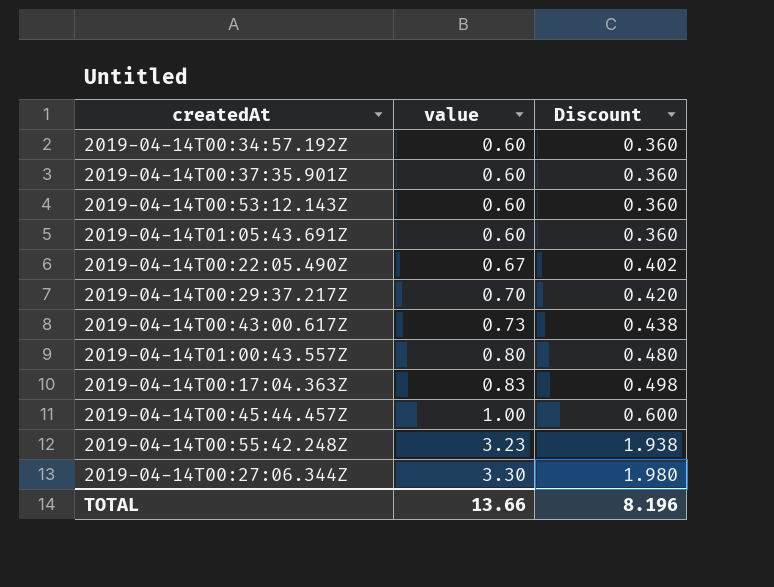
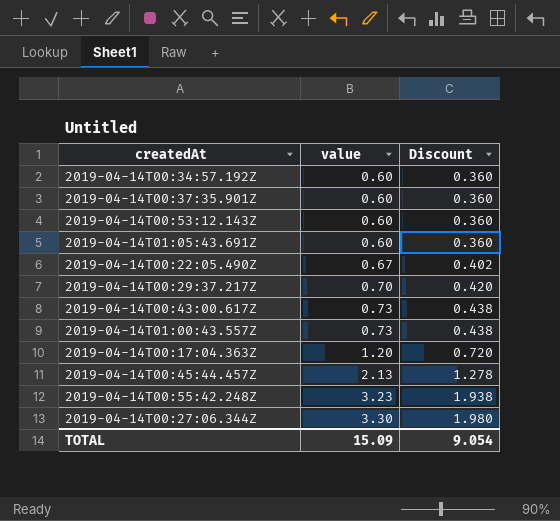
2019-04-14T01:00:43.557Z | value: 0.80 -> 0.73
2019-04-14T01:00:43.557Z | Discount: 0.480 -> 0.438
2019-04-14T00:17:04.363Z | value: 0.83 -> 1.20
2019-04-14T00:17:04.363Z | Discount: 0.498 -> 0.720
2019-04-14T00:45:44.457Z | value: 1.00 -> 2.13
2019-04-14T00:45:44.457Z | Discount: 0.600 -> 1.278
TOTAL | value: 13.66 -> 15.09
TOTAL | Discount: 8.196 -> 9.054

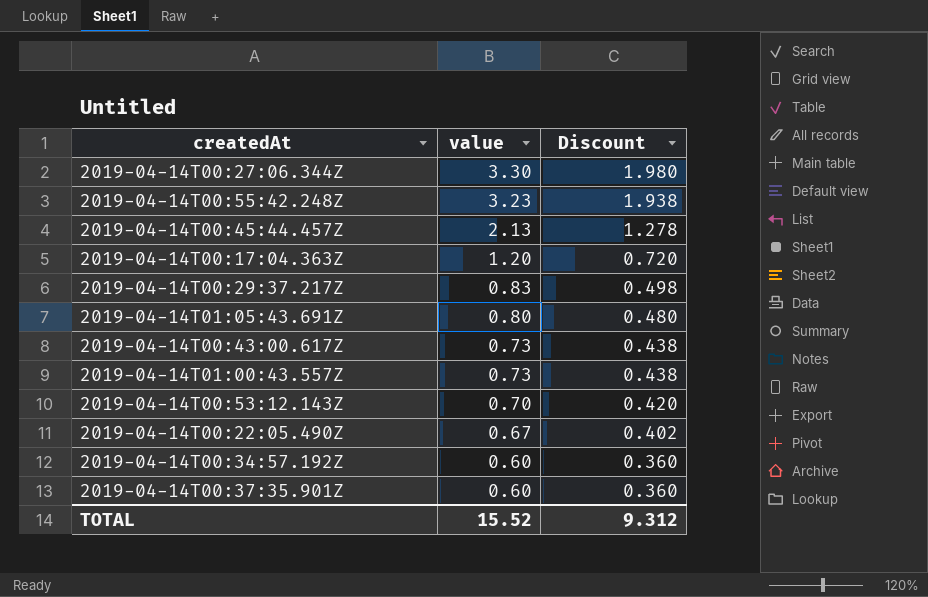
row order: value ascending -> value descending
2019-04-14T00:29:37.217Z | value: 0.70 -> 0.83
2019-04-14T00:29:37.217Z | Discount: 0.420 -> 0.498
2019-04-14T01:05:43.691Z | value: 0.60 -> 0.80
2019-04-14T01:05:43.691Z | Discount: 0.360 -> 0.480
2019-04-14T00:53:12.143Z | value: 0.60 -> 0.70
2019-04-14T00:53:12.143Z | Discount: 0.360 -> 0.420
TOTAL | value: 15.09 -> 15.52
TOTAL | Discount: 9.054 -> 9.312

